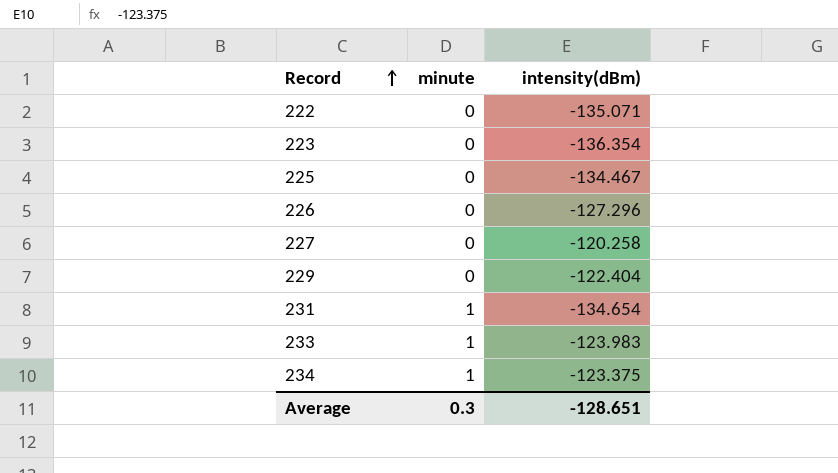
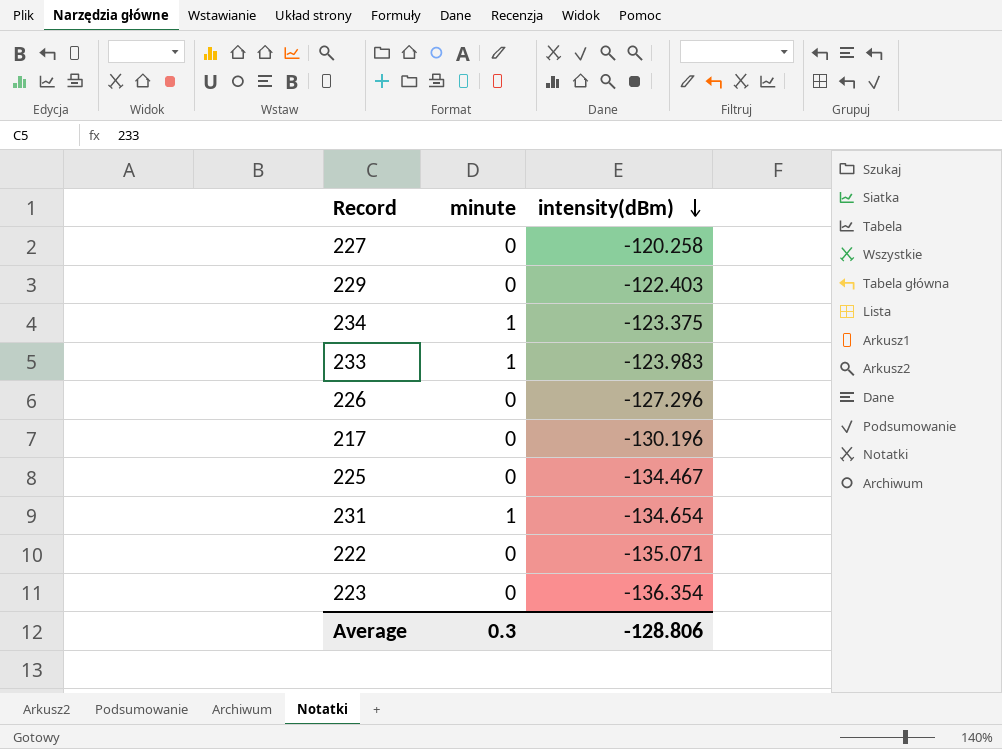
row order: Record ascending -> intensity(dBm) descending
229 | intensity(dBm): -122.404 -> -122.403
row 217: none -> 0 | -130.196
Average | intensity(dBm): -128.651 -> -128.806

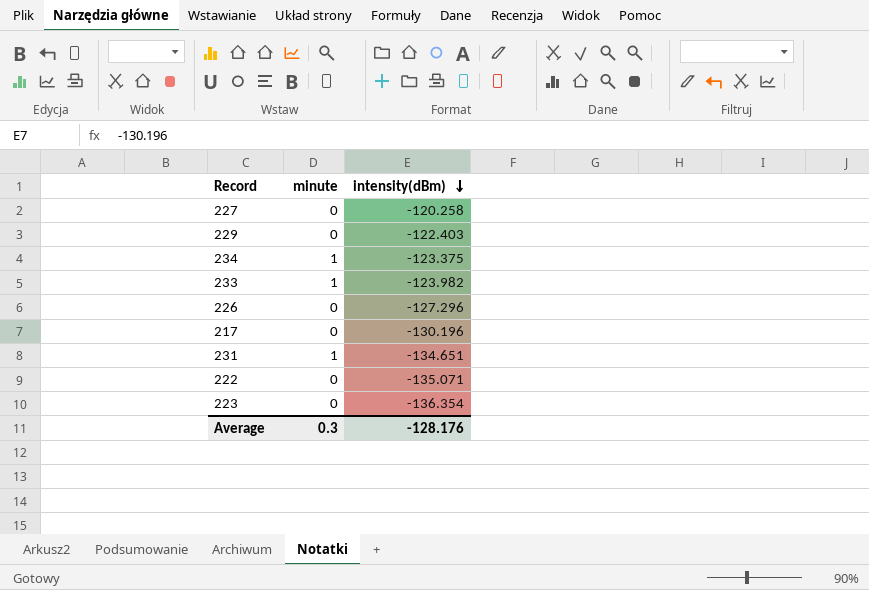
row 225: 0 | -134.467 -> none
233 | intensity(dBm): -123.983 -> -123.982
231 | intensity(dBm): -134.654 -> -134.651
Average | intensity(dBm): -128.806 -> -128.176

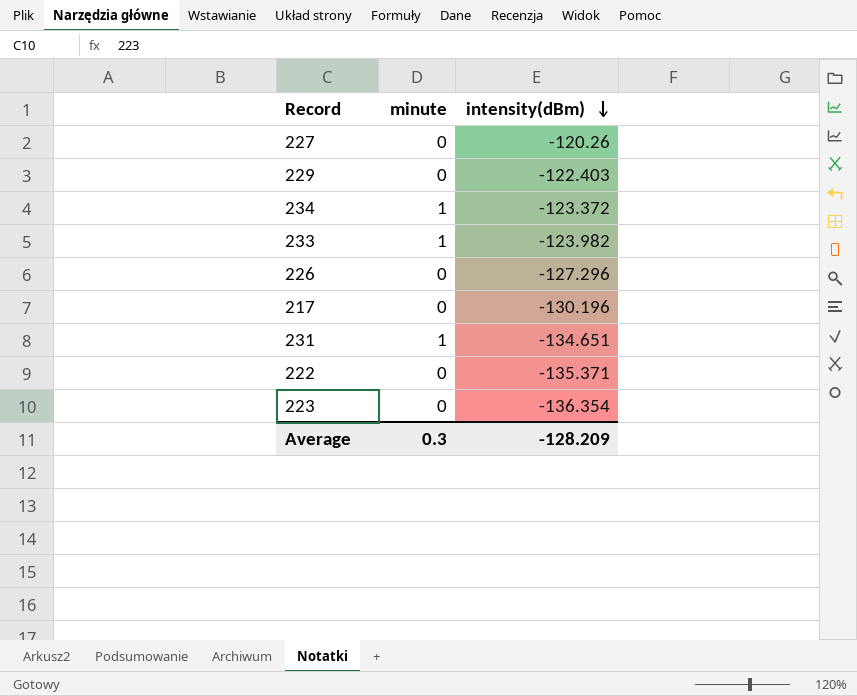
227 | intensity(dBm): -120.258 -> -120.26
234 | intensity(dBm): -123.375 -> -123.372
222 | intensity(dBm): -135.071 -> -135.371
Average | intensity(dBm): -128.176 -> -128.209

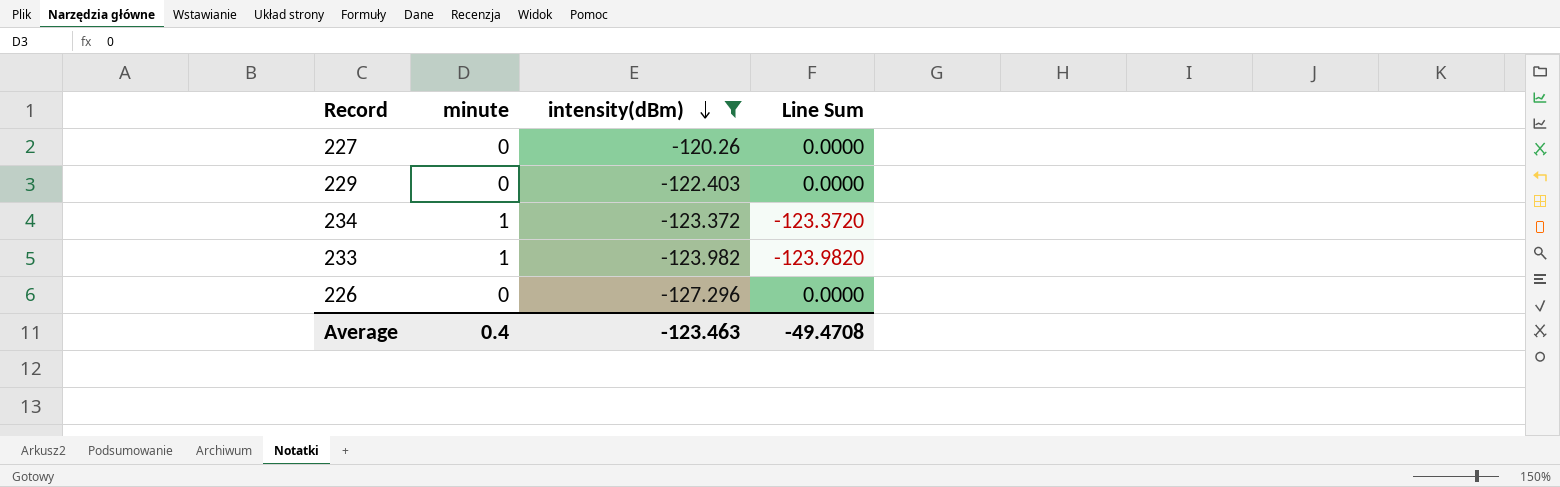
filter: none -> intensity(dBm) >= -127.296
column Line Sum | formula: none -> [minute] * [intensity(dBm)]
Average | minute: 0.3 -> 0.4
Average | intensity(dBm): -128.209 -> -123.463

